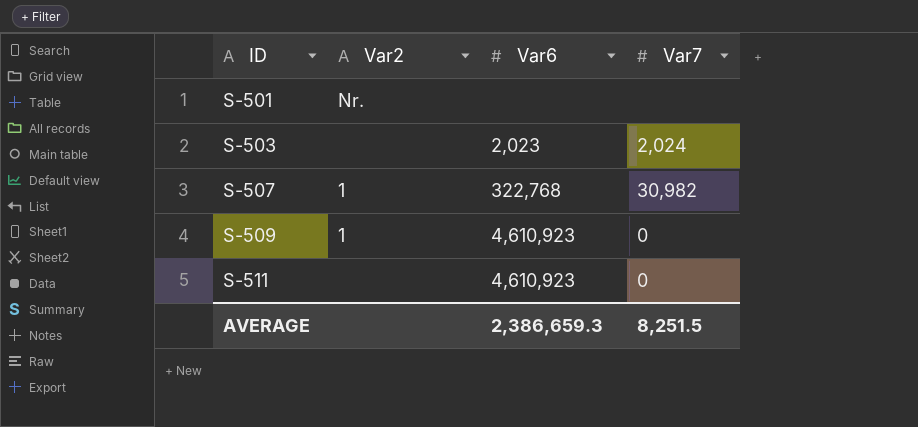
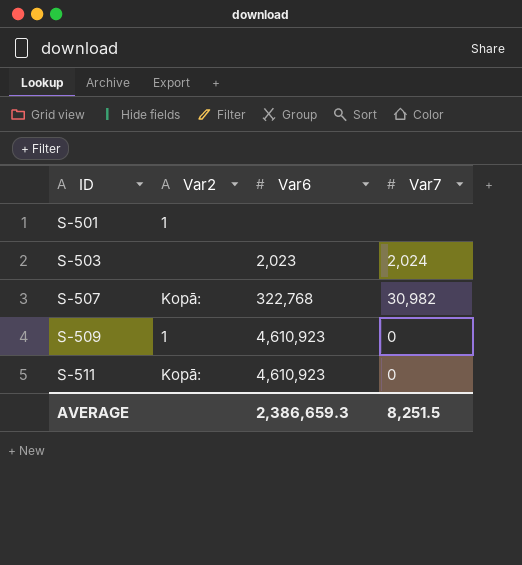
S-501 | Var2: Nr. -> 1
S-507 | Var2: 1 -> Kopā:
S-511 | Var2: none -> Kopā:

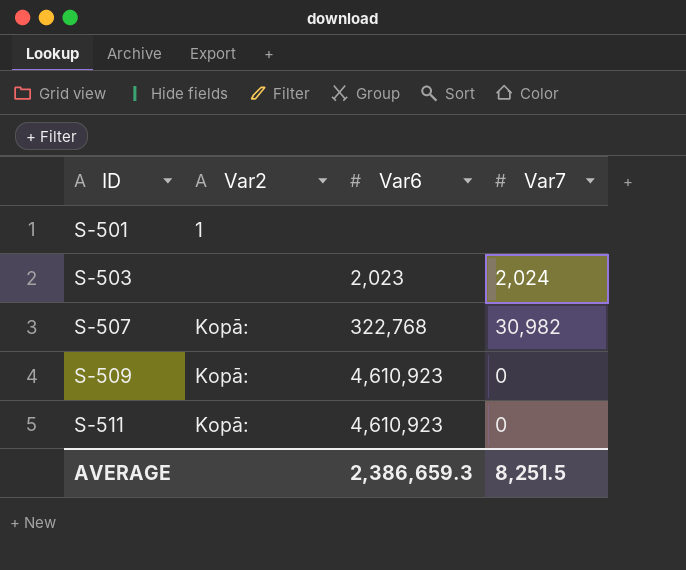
S-509 | Var2: 1 -> Kopā:

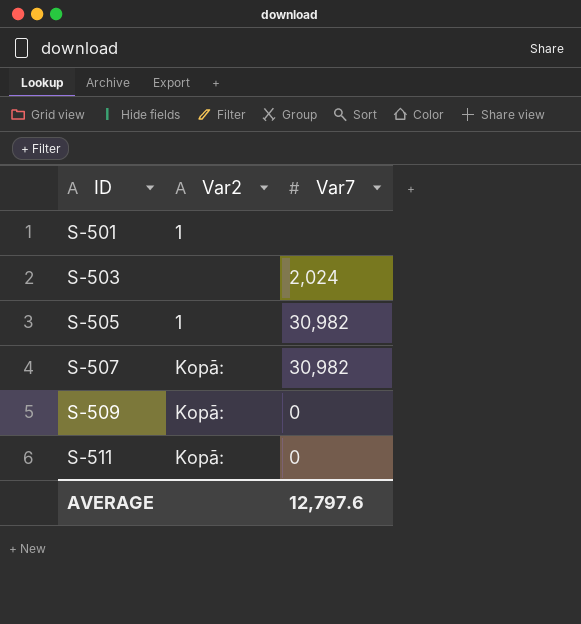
column Var6 | position: 3 -> none
row S-505: none -> 1 | 30,982
AVERAGE | Var7: 8,251.5 -> 12,797.6

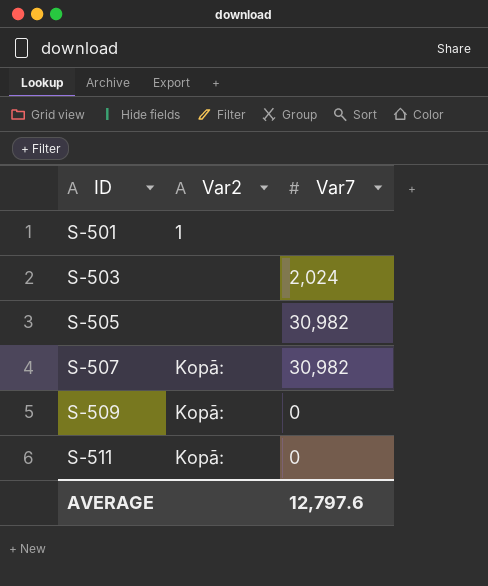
S-505 | Var2: 1 -> none

